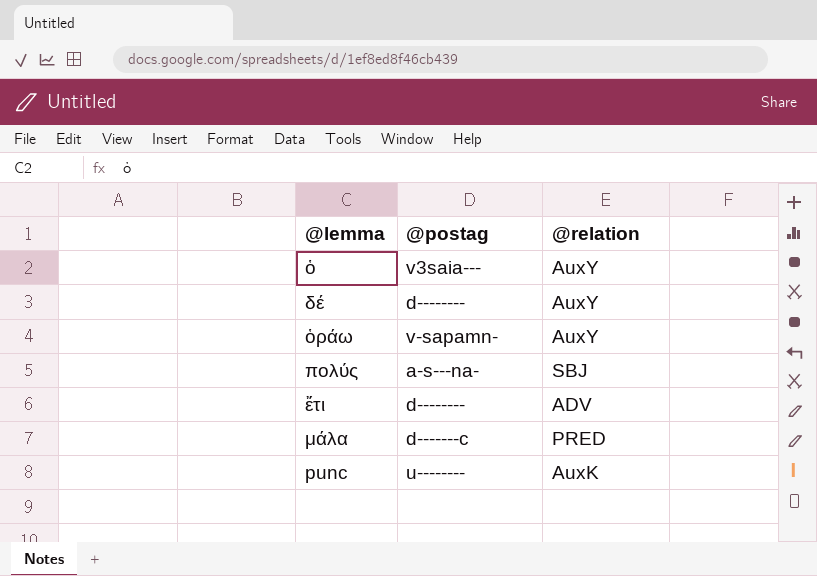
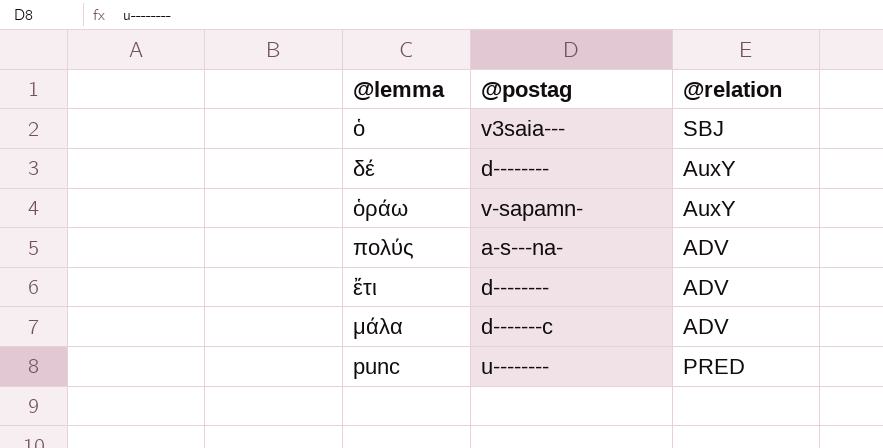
ὁ | @relation: AuxY -> SBJ
πολύς | @relation: SBJ -> ADV
μάλα | @relation: PRED -> ADV
punc | @relation: AuxK -> PRED

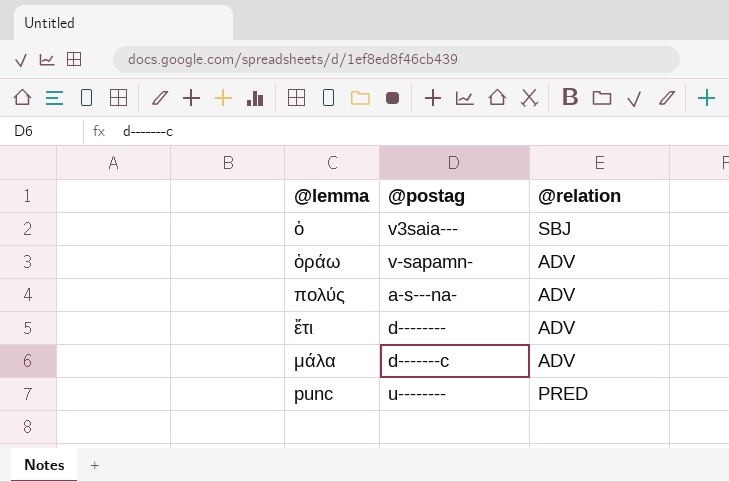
row δέ: d-------- | AuxY -> none
ὁράω | @relation: AuxY -> ADV

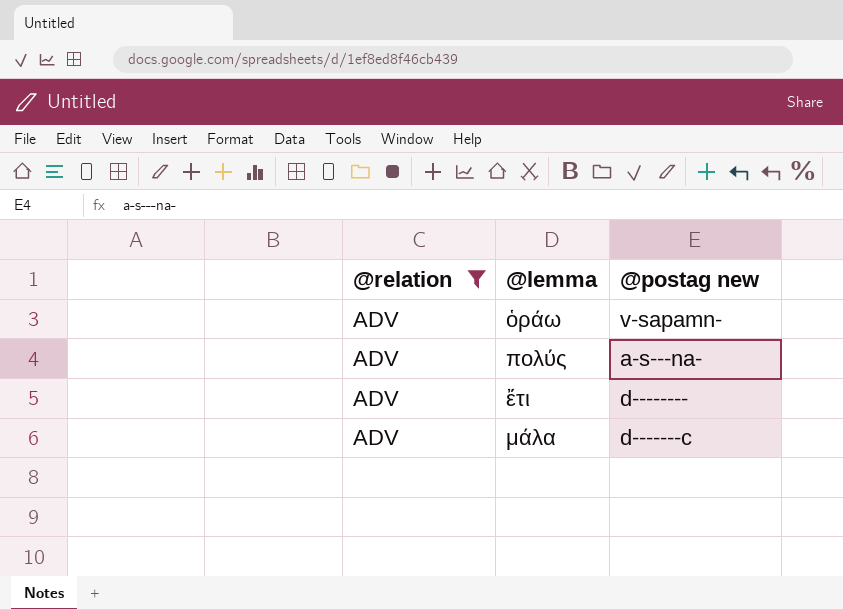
filter: none -> @relation = ADV
column @relation | position: 3 -> 1
column name: @postag -> @postag new

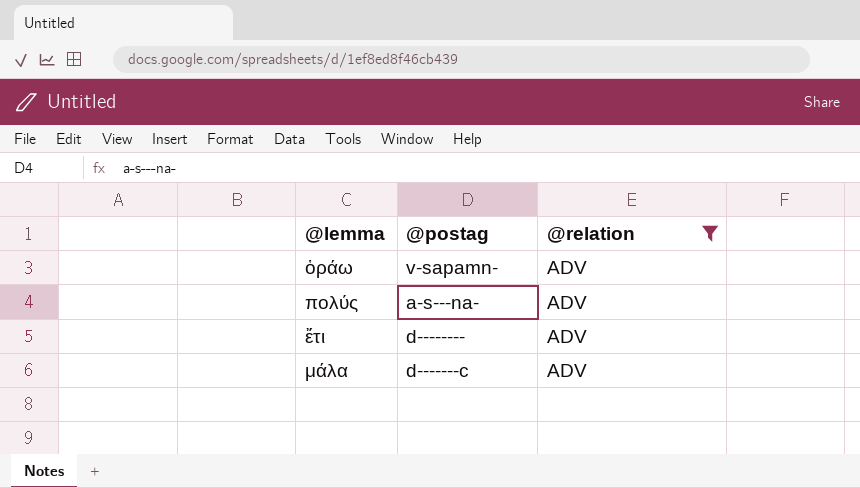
column name: @postag new -> @postag
column @relation | position: 1 -> 3

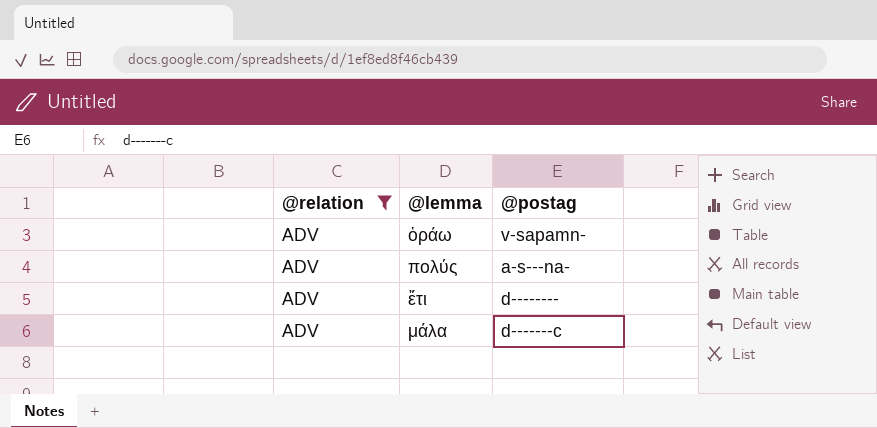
column @relation | position: 3 -> 1

